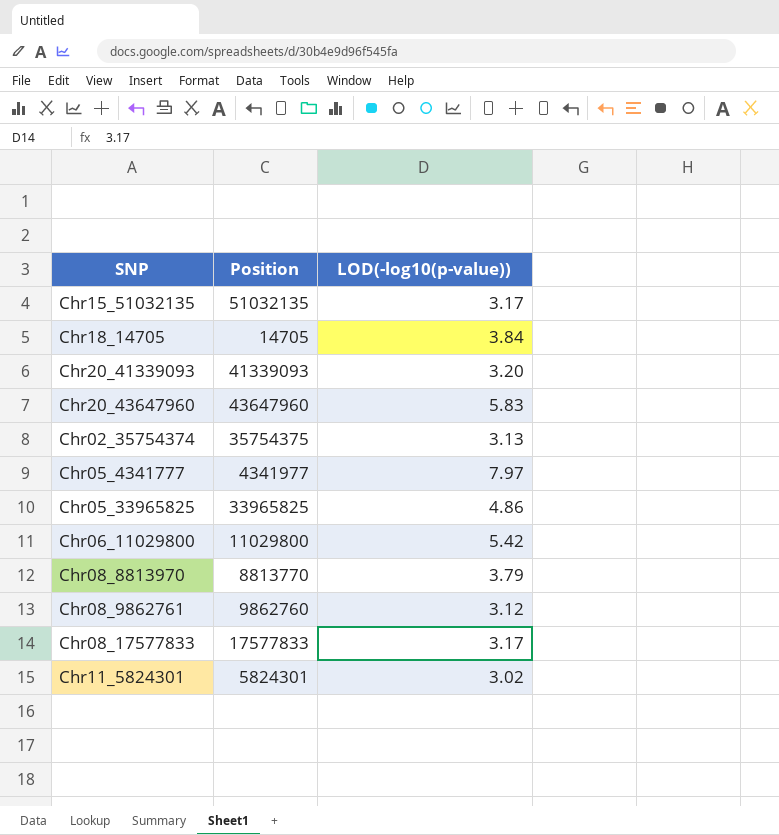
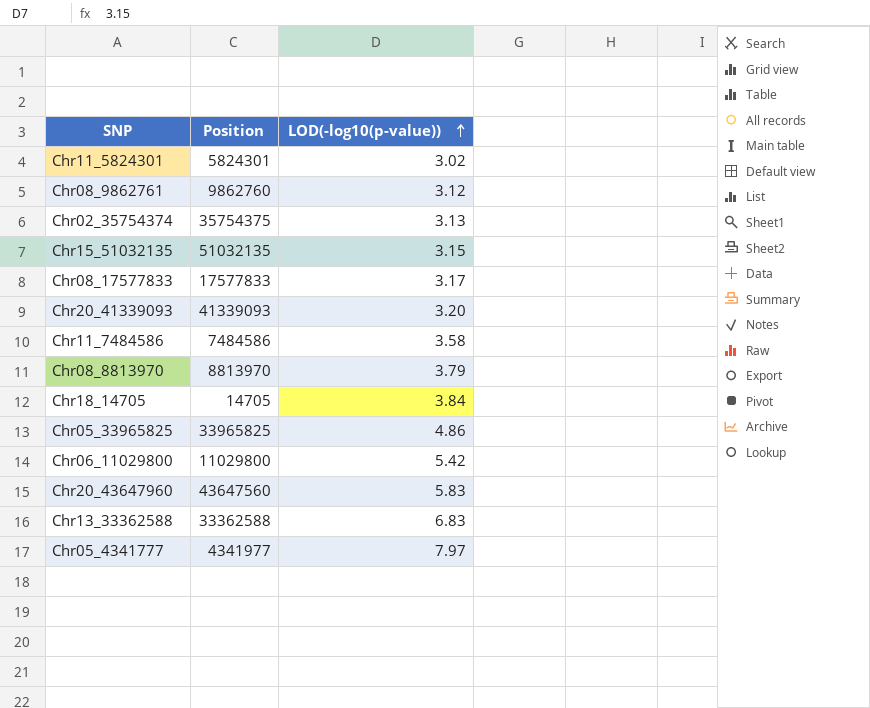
row order: none -> LOD(-log10(p-value)) ascending
Chr15_51032135 | LOD(-log10(p-value)): 3.17 -> 3.15
row Chr11_7484586: none -> 7484586 | 3.58
Chr08_8813970 | Position: 8813770 -> 8813970
Chr20_43647960 | Position: 43647960 -> 43647560
row Chr13_33362588: none -> 33362588 | 6.83

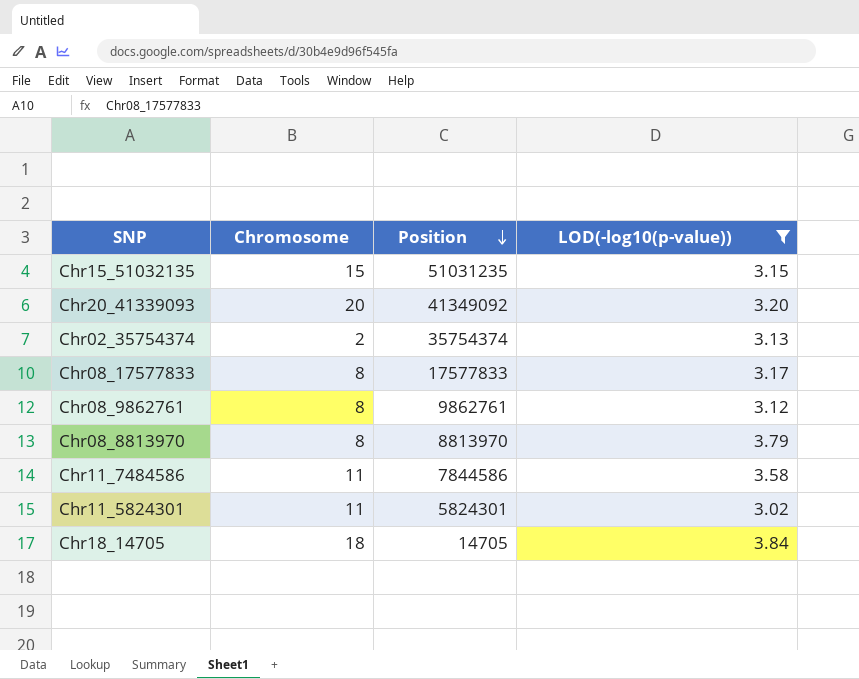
filter: none -> LOD(-log10(p-value)) <= 3.84
row order: LOD(-log10(p-value)) ascending -> Position descending
column Chromosome | position: none -> 2
Chr15_51032135 | Position: 51032135 -> 51031235
Chr20_41339093 | Position: 41339093 -> 41349092
Chr02_35754374 | Position: 35754375 -> 35754374
Chr08_9862761 | Position: 9862760 -> 9862761
Chr11_7484586 | Position: 7484586 -> 7844586

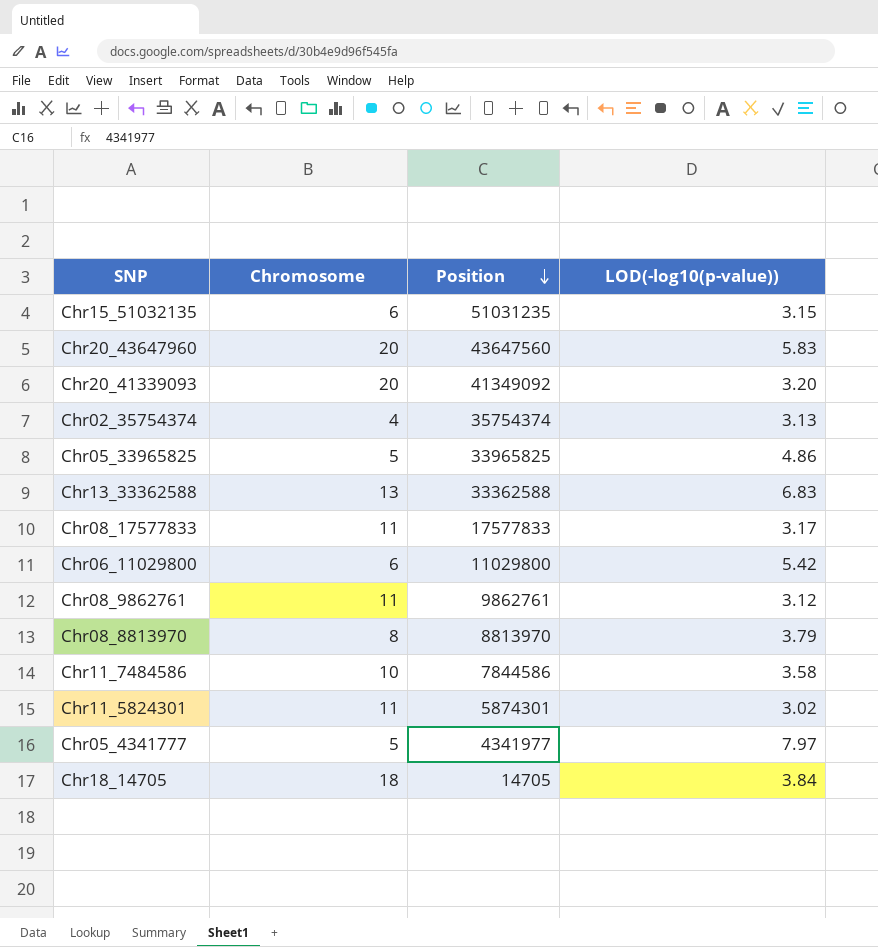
filter: LOD(-log10(p-value)) <= 3.84 -> none
Chr15_51032135 | Chromosome: 15 -> 6
Chr02_35754374 | Chromosome: 2 -> 4
Chr08_17577833 | Chromosome: 8 -> 11
Chr08_9862761 | Chromosome: 8 -> 11
Chr11_7484586 | Chromosome: 11 -> 10
Chr11_5824301 | Position: 5824301 -> 5874301

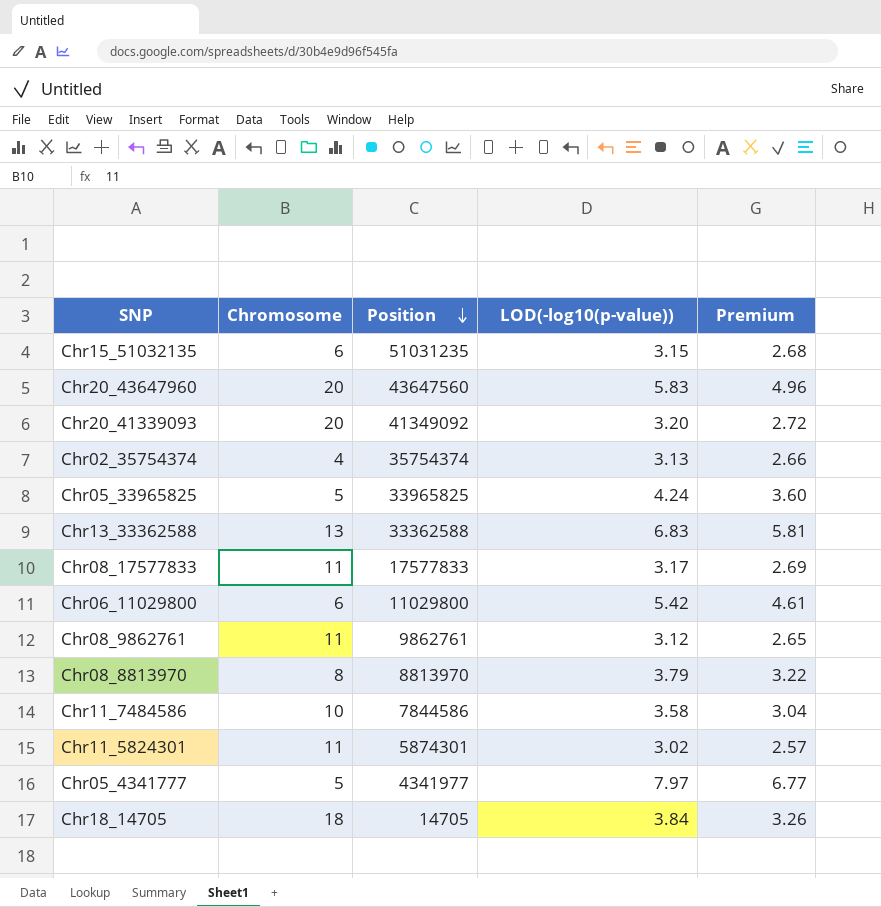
column Premium | formula: none -> [LOD(-log10(p-value))] * 0.85
Chr05_33965825 | LOD(-log10(p-value)): 4.86 -> 4.24

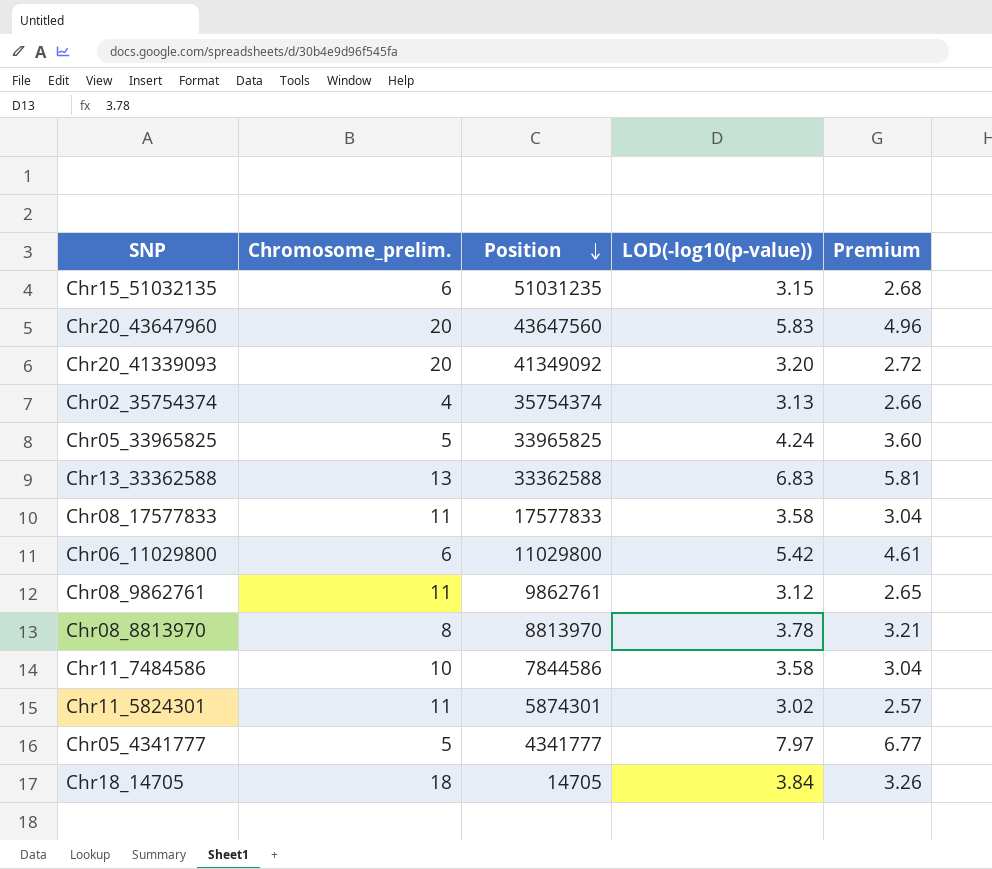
column name: Chromosome -> Chromosome_prelim.
Chr08_17577833 | LOD(-log10(p-value)): 3.17 -> 3.58
Chr08_17577833 | Premium: 2.69 -> 3.04
Chr08_8813970 | LOD(-log10(p-value)): 3.79 -> 3.78
Chr08_8813970 | Premium: 3.22 -> 3.21
Chr05_4341777 | Position: 4341977 -> 4341777

